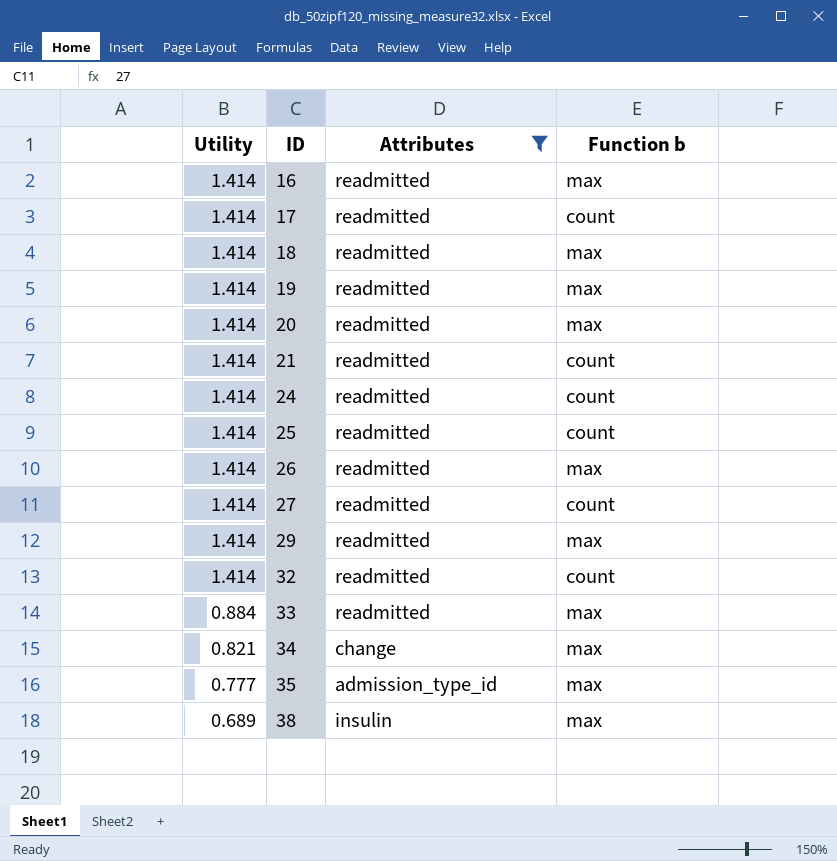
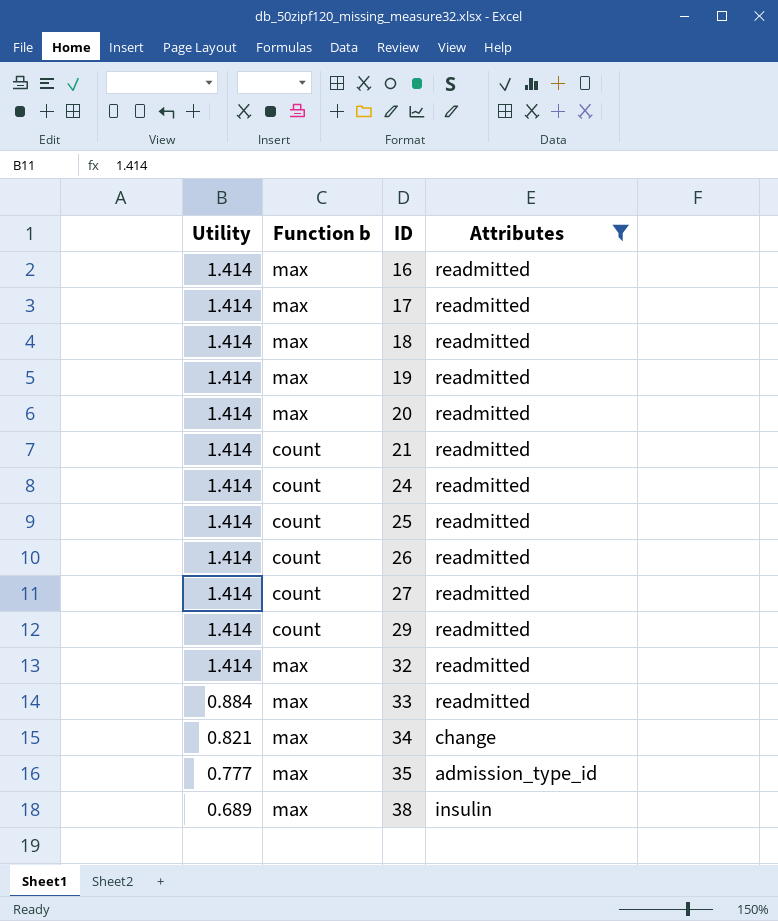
column Function b | position: 4 -> 2
17 | Function b: count -> max
26 | Function b: max -> count
29 | Function b: max -> count
32 | Function b: count -> max

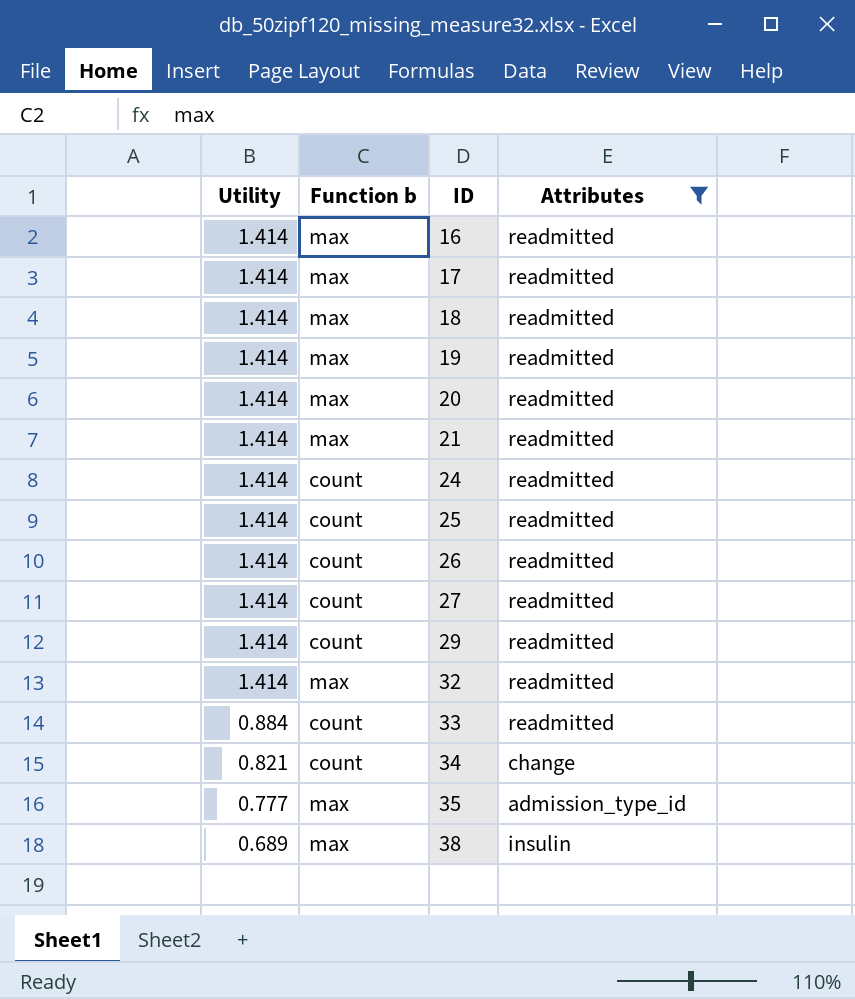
21 | Function b: count -> max
33 | Function b: max -> count
34 | Function b: max -> count

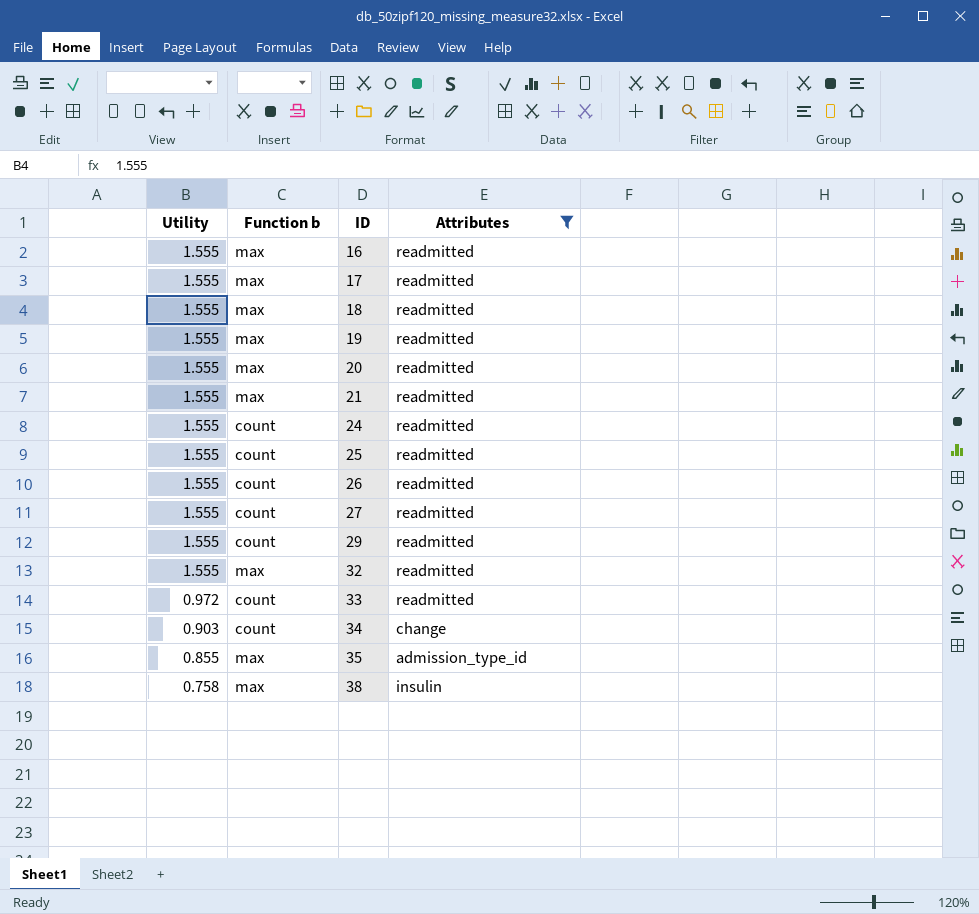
16 | Utility: 1.414 -> 1.555
17 | Utility: 1.414 -> 1.555
18 | Utility: 1.414 -> 1.555
19 | Utility: 1.414 -> 1.555
20 | Utility: 1.414 -> 1.555
21 | Utility: 1.414 -> 1.555
24 | Utility: 1.414 -> 1.555
25 | Utility: 1.414 -> 1.555
26 | Utility: 1.414 -> 1.555
27 | Utility: 1.414 -> 1.555
29 | Utility: 1.414 -> 1.555
32 | Utility: 1.414 -> 1.555
33 | Utility: 0.884 -> 0.972
34 | Utility: 0.821 -> 0.903
35 | Utility: 0.777 -> 0.855
38 | Utility: 0.689 -> 0.758

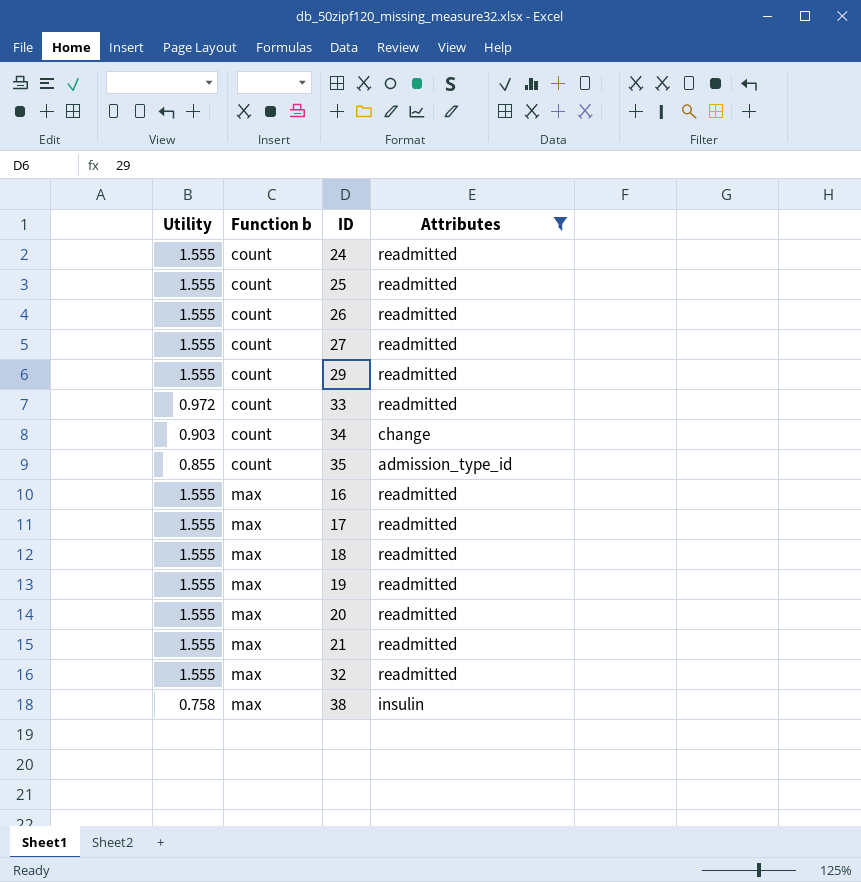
row order: Utility descending -> Function b ascending
35 | Function b: max -> count

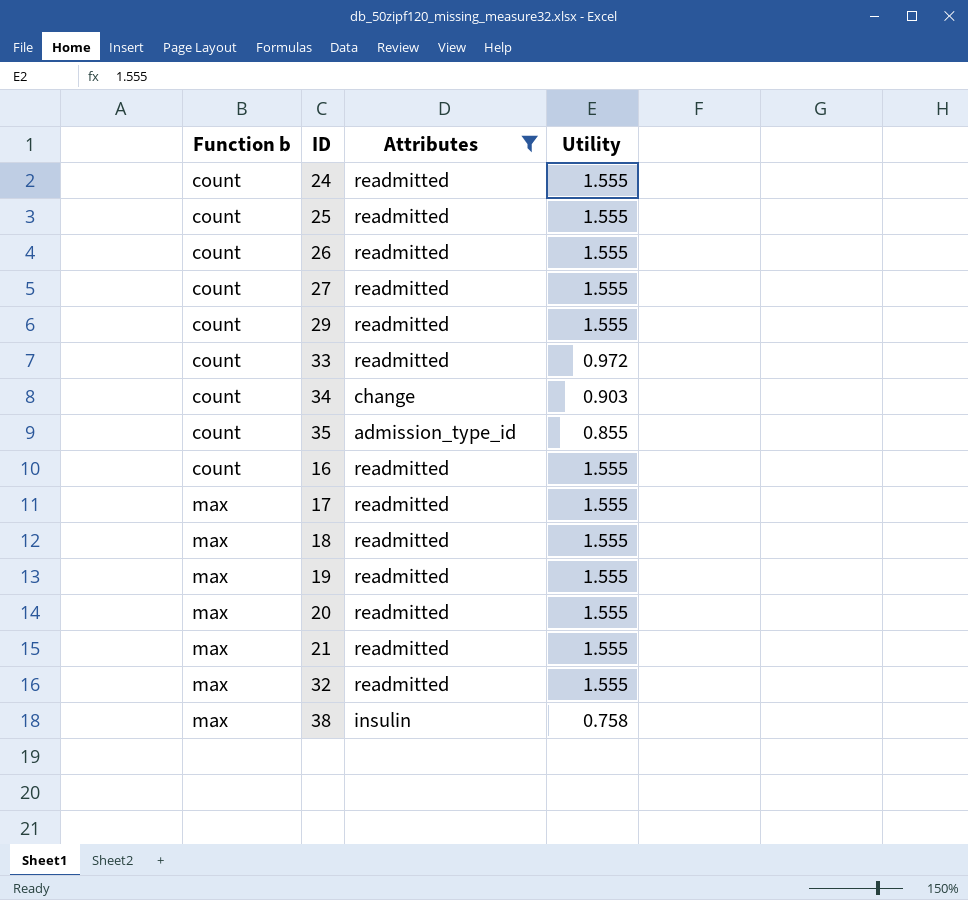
column Utility | position: 1 -> 4
16 | Function b: max -> count

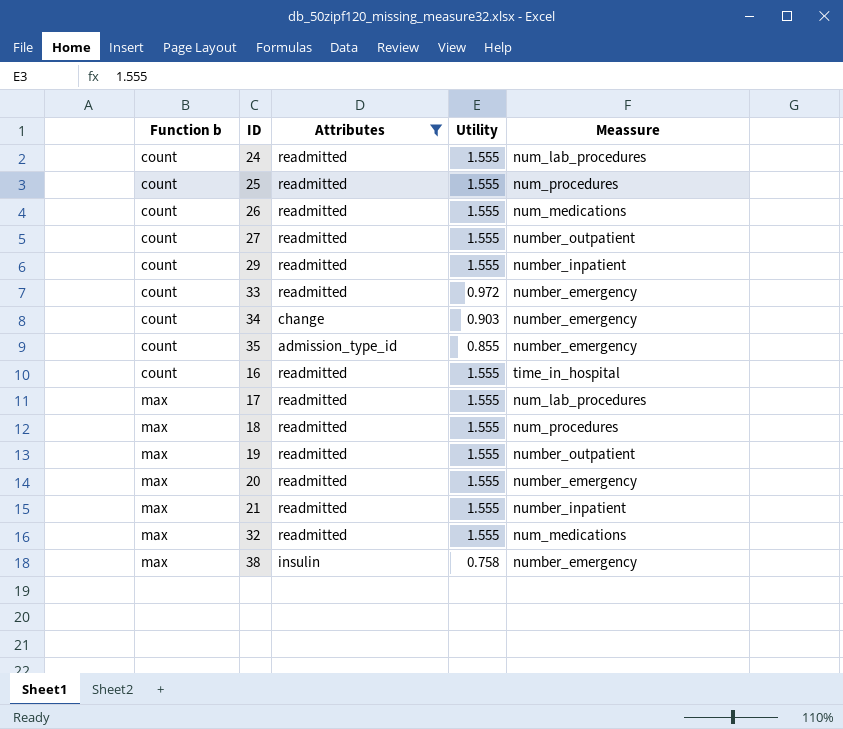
column Meassure | position: none -> 5

